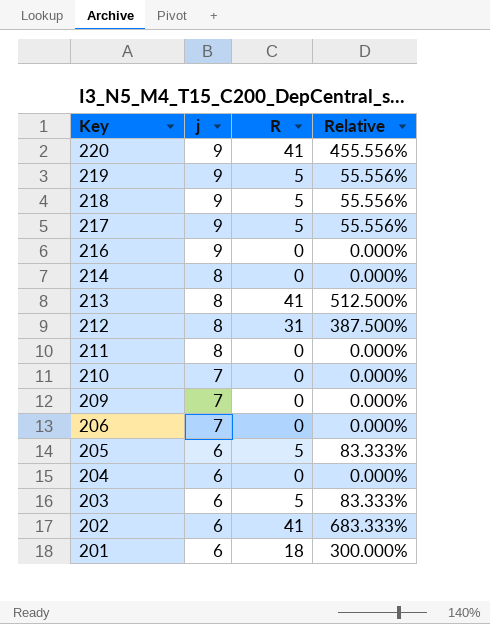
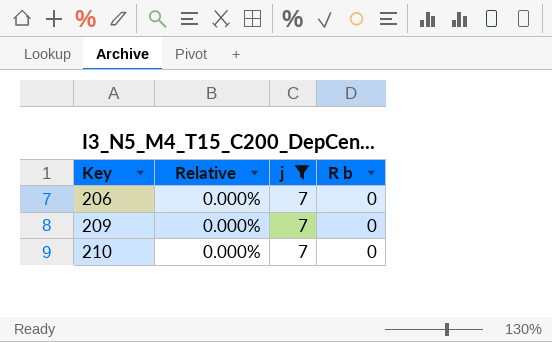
filter: none -> j = 7
row order: Key descending -> Key ascending
column Relative | position: 4 -> 2
column name: R -> R b

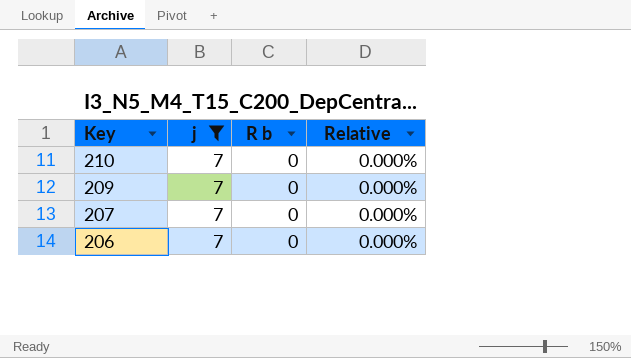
row order: Key ascending -> Key descending
column Relative | position: 2 -> 4
row 207: none -> 7 | 0 | 0.000%

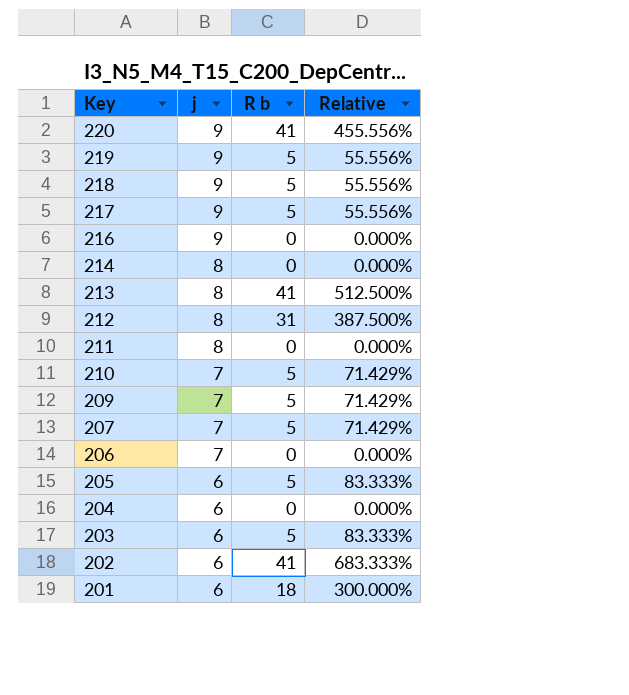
filter: j = 7 -> none
210 | R b: 0 -> 5
210 | Relative: 0.000% -> 71.429%
209 | R b: 0 -> 5
209 | Relative: 0.000% -> 71.429%
207 | R b: 0 -> 5
207 | Relative: 0.000% -> 71.429%

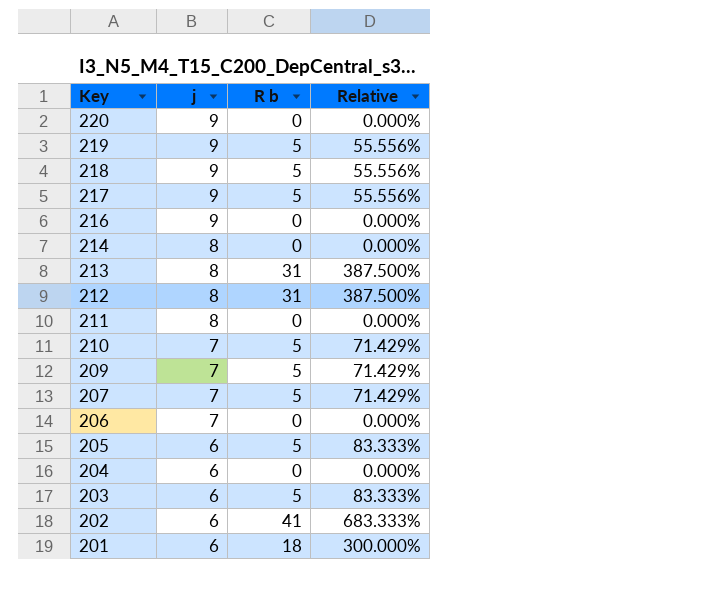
220 | R b: 41 -> 0
220 | Relative: 455.556% -> 0.000%
213 | R b: 41 -> 31
213 | Relative: 512.500% -> 387.500%

